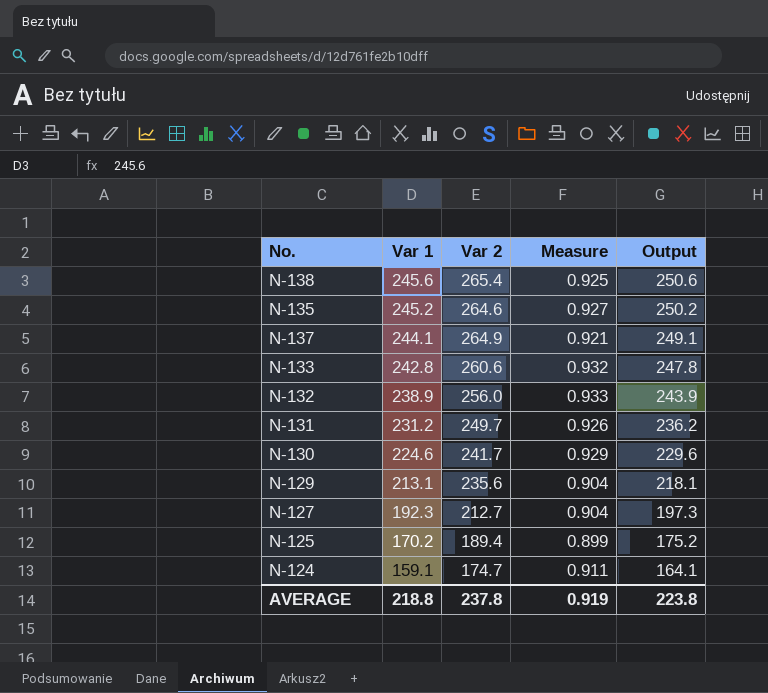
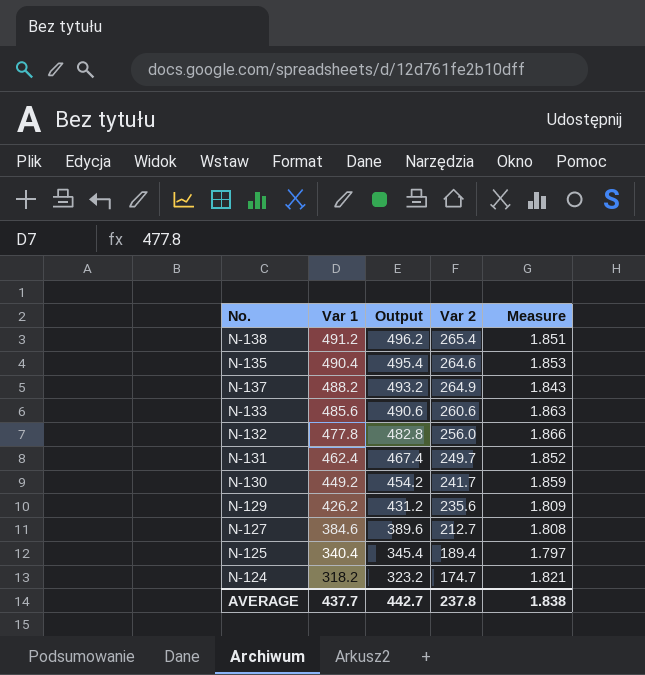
column Output | position: 5 -> 3
N-138 | Var 1: 245.6 -> 491.2
N-138 | Output: 250.6 -> 496.2
N-138 | Measure: 0.925 -> 1.851
N-135 | Var 1: 245.2 -> 490.4
N-135 | Output: 250.2 -> 495.4
N-135 | Measure: 0.927 -> 1.853
N-137 | Var 1: 244.1 -> 488.2
N-137 | Output: 249.1 -> 493.2
N-137 | Measure: 0.921 -> 1.843
N-133 | Var 1: 242.8 -> 485.6
N-133 | Output: 247.8 -> 490.6
N-133 | Measure: 0.932 -> 1.863
N-132 | Var 1: 238.9 -> 477.8
N-132 | Output: 243.9 -> 482.8
N-132 | Measure: 0.933 -> 1.866
N-131 | Var 1: 231.2 -> 462.4
N-131 | Output: 236.2 -> 467.4
N-131 | Measure: 0.926 -> 1.852
N-130 | Var 1: 224.6 -> 449.2
N-130 | Output: 229.6 -> 454.2
N-130 | Measure: 0.929 -> 1.859
N-129 | Var 1: 213.1 -> 426.2
N-129 | Output: 218.1 -> 431.2
N-129 | Measure: 0.904 -> 1.809
N-127 | Var 1: 192.3 -> 384.6
N-127 | Output: 197.3 -> 389.6
N-127 | Measure: 0.904 -> 1.808
N-125 | Var 1: 170.2 -> 340.4
N-125 | Output: 175.2 -> 345.4
N-125 | Measure: 0.899 -> 1.797
N-124 | Var 1: 159.1 -> 318.2
N-124 | Output: 164.1 -> 323.2
N-124 | Measure: 0.911 -> 1.821
AVERAGE | Var 1: 218.8 -> 437.7
AVERAGE | Output: 223.8 -> 442.7
AVERAGE | Measure: 0.919 -> 1.838

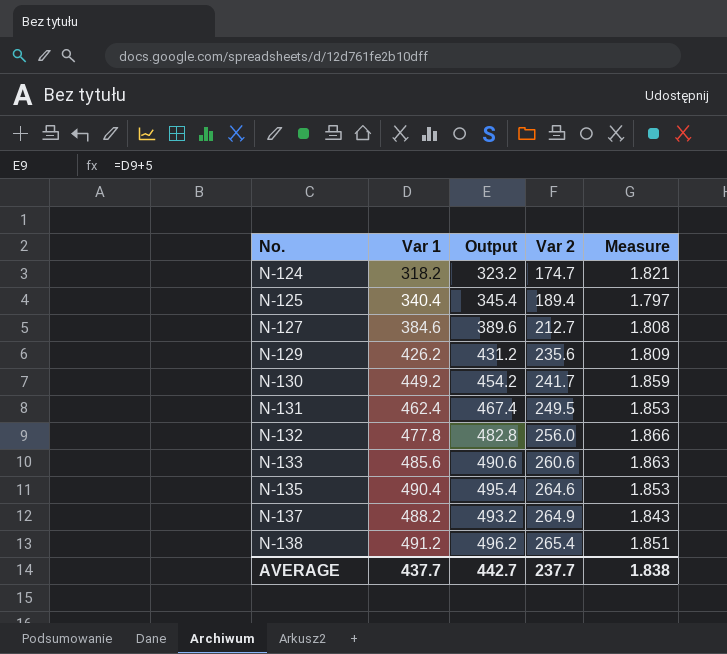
row order: Var 1 descending -> No. ascending
N-131 | Var 2: 249.7 -> 249.5
N-131 | Measure: 1.852 -> 1.853
AVERAGE | Var 2: 237.8 -> 237.7

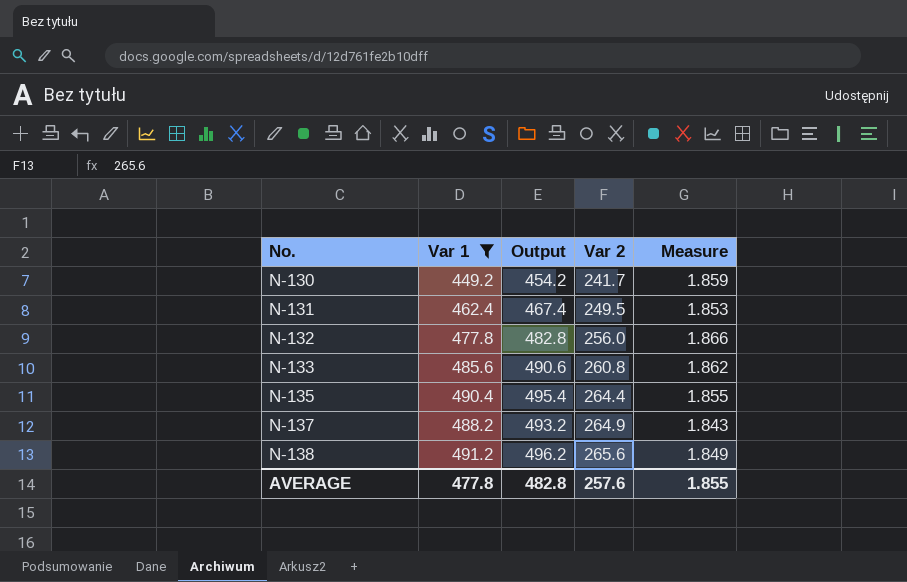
filter: none -> Var 1 >= 449.2
N-133 | Var 2: 260.6 -> 260.8
N-133 | Measure: 1.863 -> 1.862
N-135 | Var 2: 264.6 -> 264.4
N-135 | Measure: 1.853 -> 1.855
N-138 | Var 2: 265.4 -> 265.6
N-138 | Measure: 1.851 -> 1.849
AVERAGE | Var 1: 437.7 -> 477.8
AVERAGE | Output: 442.7 -> 482.8
AVERAGE | Var 2: 237.7 -> 257.6
AVERAGE | Measure: 1.838 -> 1.855

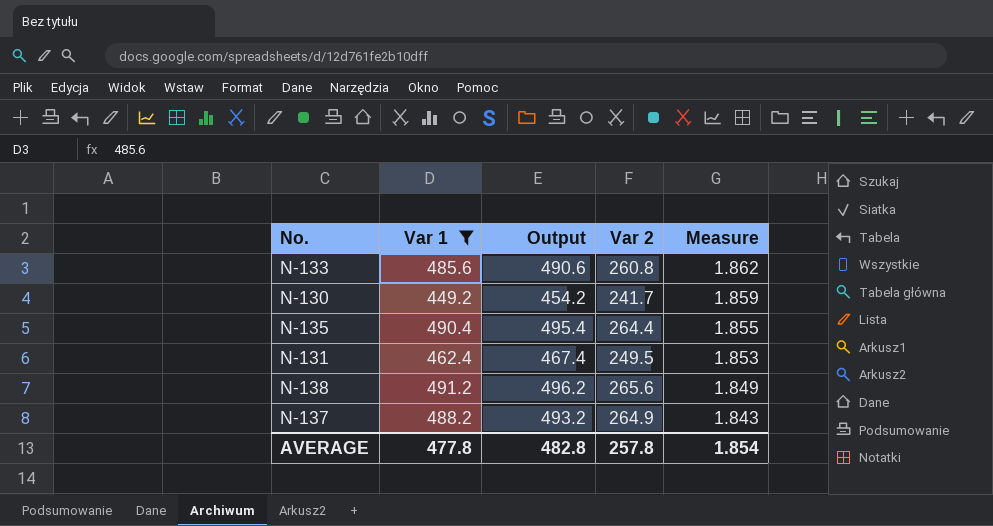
row order: No. ascending -> Measure descending
row N-132: 477.8 | 482.8 | 256.0 | 1.866 -> none
AVERAGE | Var 2: 257.6 -> 257.8
AVERAGE | Measure: 1.855 -> 1.854

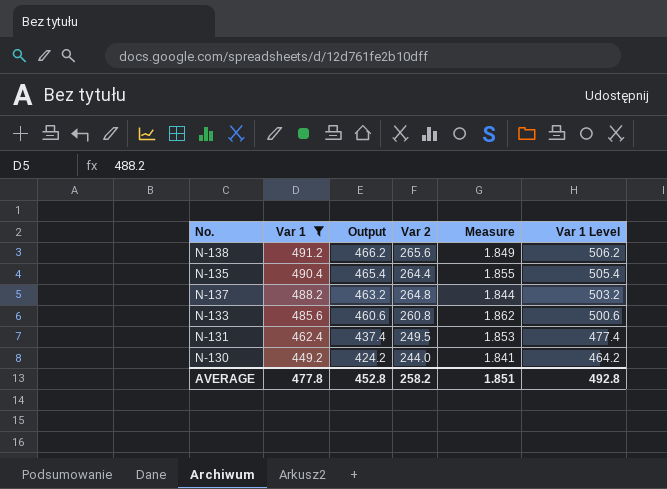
row order: Measure descending -> Var 1 descending
column Output | formula: [Var 1] + 5 -> [Var 1] - 25
column Var 1 Level | formula: none -> [Var 1] + 15
N-137 | Var 2: 264.9 -> 264.8
N-137 | Measure: 1.843 -> 1.844
N-130 | Var 2: 241.7 -> 244.0
N-130 | Measure: 1.859 -> 1.841
AVERAGE | Output: 482.8 -> 452.8
AVERAGE | Var 2: 257.8 -> 258.2
AVERAGE | Measure: 1.854 -> 1.851

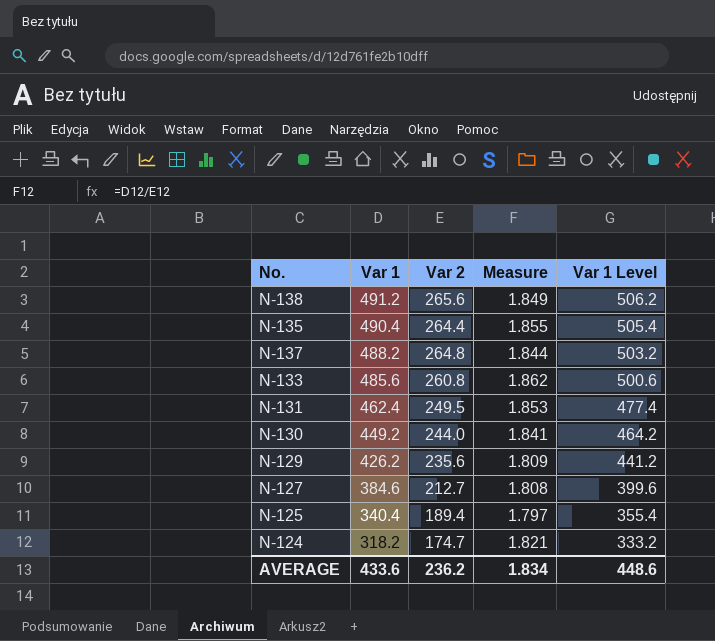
filter: Var 1 >= 449.2 -> none
column Output | formula: [Var 1] - 25 -> none
AVERAGE | Var 1: 477.8 -> 433.6
AVERAGE | Var 2: 258.2 -> 236.2
AVERAGE | Measure: 1.851 -> 1.834
AVERAGE | Var 1 Level: 492.8 -> 448.6

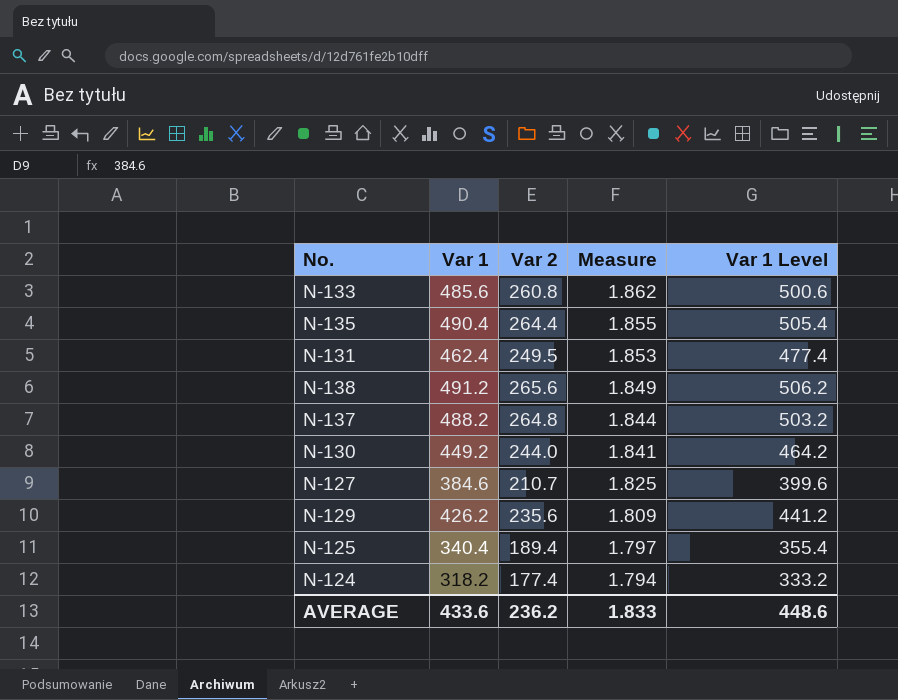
row order: Var 1 descending -> Measure descending
N-127 | Var 2: 212.7 -> 210.7
N-127 | Measure: 1.808 -> 1.825
N-124 | Var 2: 174.7 -> 177.4
N-124 | Measure: 1.821 -> 1.794
AVERAGE | Measure: 1.834 -> 1.833

